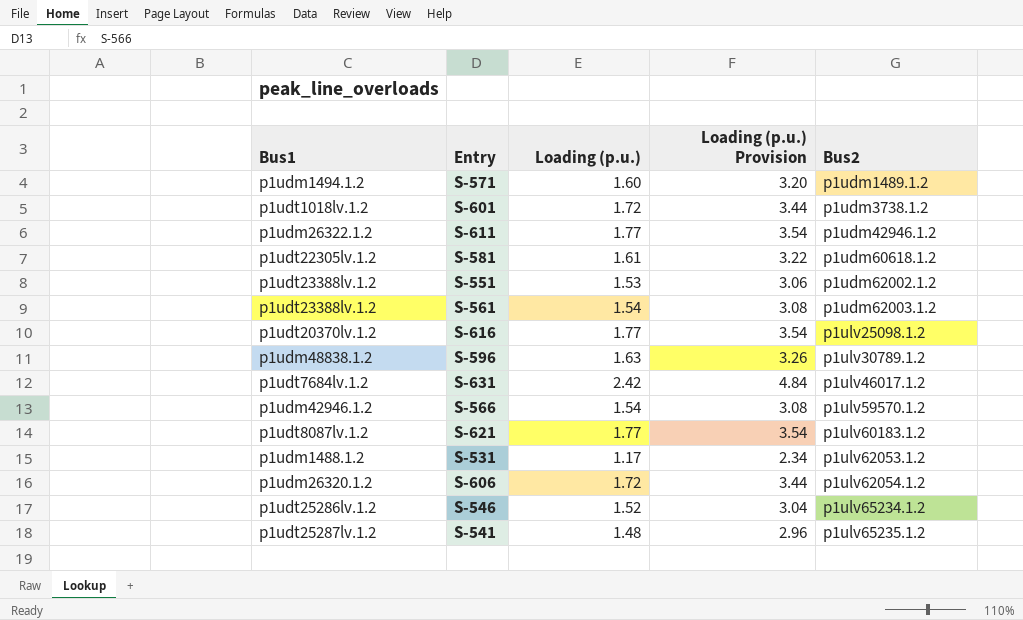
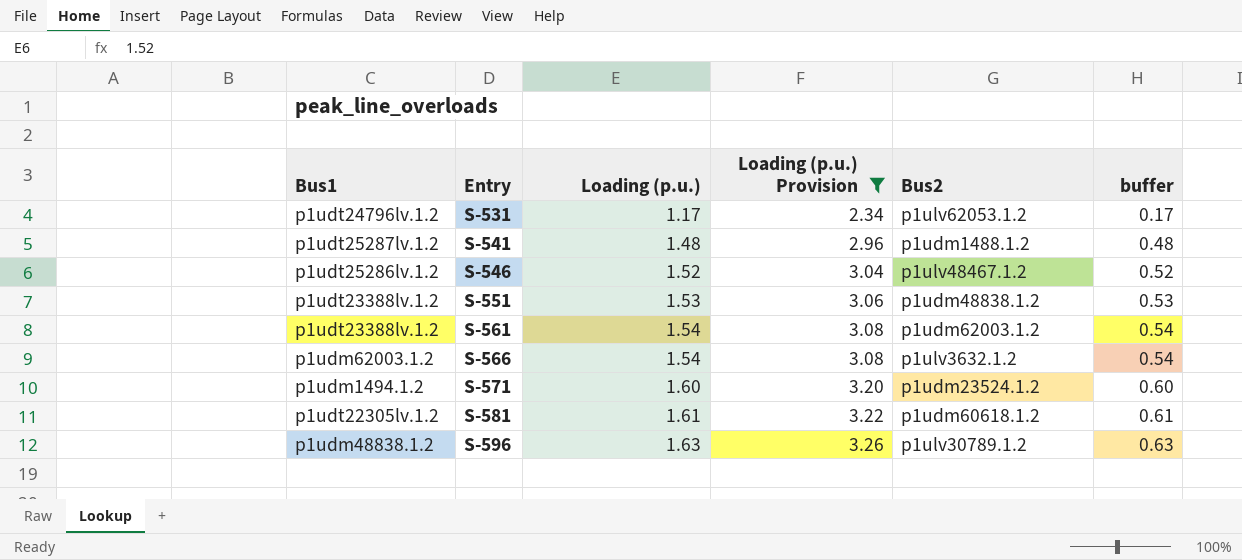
filter: none -> Loading (p.u.) Provision <= 3.26
row order: Bus2 ascending -> Entry ascending
column buffer | formula: none -> [Loading (p.u.)] - 1
S-531 | Bus1: p1udm1488.1.2 -> p1udt24796lv.1.2
S-541 | Bus2: p1ulv65235.1.2 -> p1udm1488.1.2
S-546 | Bus2: p1ulv65234.1.2 -> p1ulv48467.1.2
S-551 | Bus2: p1udm62002.1.2 -> p1udm48838.1.2
S-566 | Bus1: p1udm42946.1.2 -> p1udm62003.1.2
S-566 | Bus2: p1ulv59570.1.2 -> p1ulv3632.1.2
S-571 | Bus2: p1udm1489.1.2 -> p1udm23524.1.2

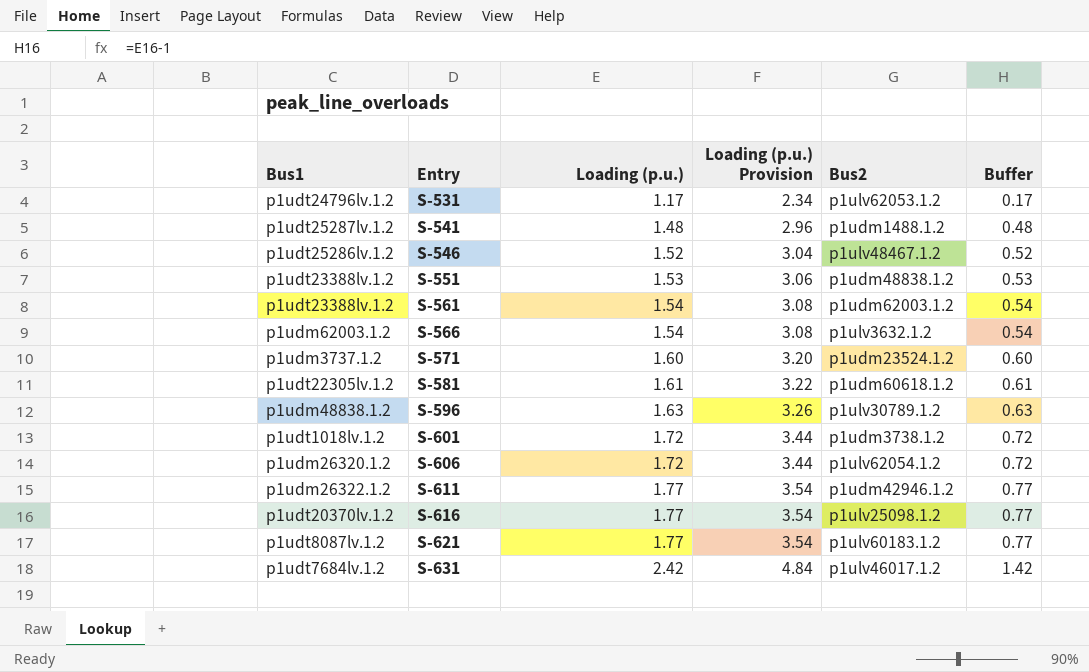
filter: Loading (p.u.) Provision <= 3.26 -> none
column name: buffer -> Buffer
S-571 | Bus1: p1udm1494.1.2 -> p1udm3737.1.2

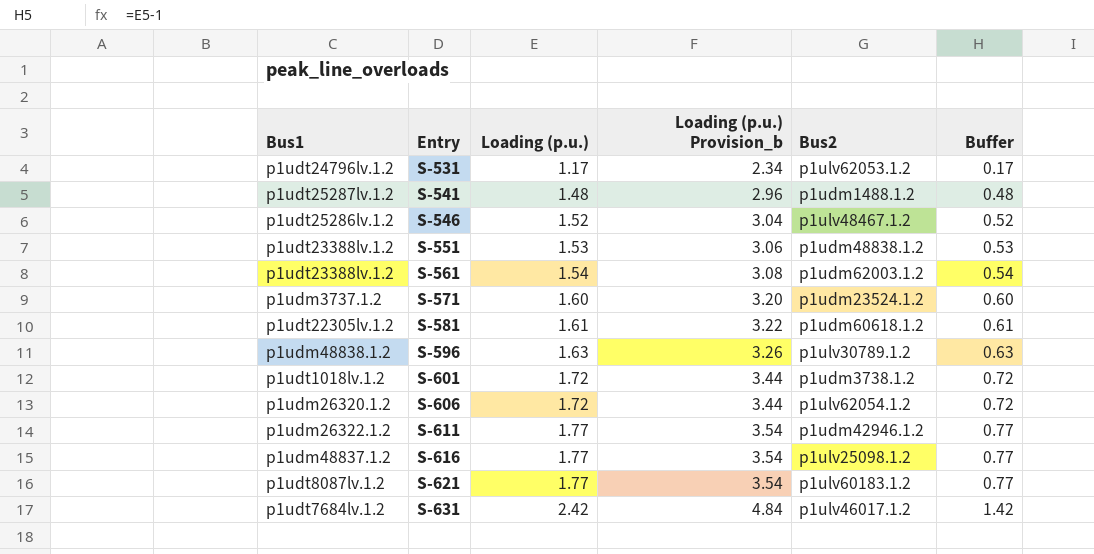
column name: Loading (p.u.) Provision -> Loading (p.u.) Provision_b
row S-566: p1udm62003.1.2 | 1.54 | 3.08 | p1ulv3632.1.2 | 0.54 -> none
S-616 | Bus1: p1udt20370lv.1.2 -> p1udm48837.1.2

